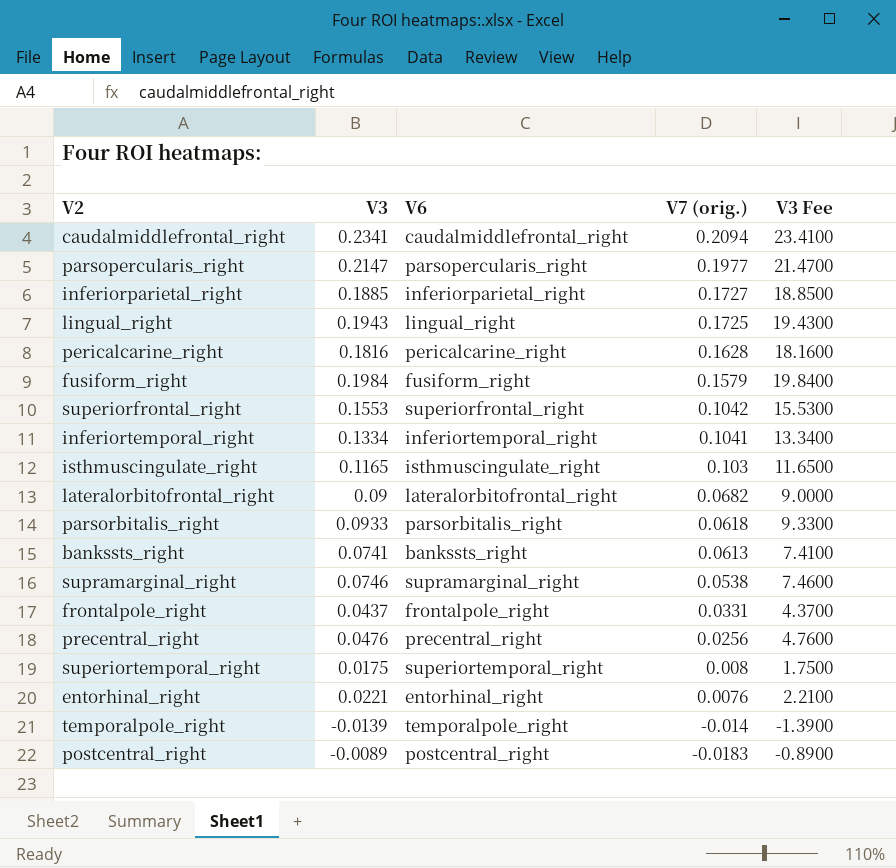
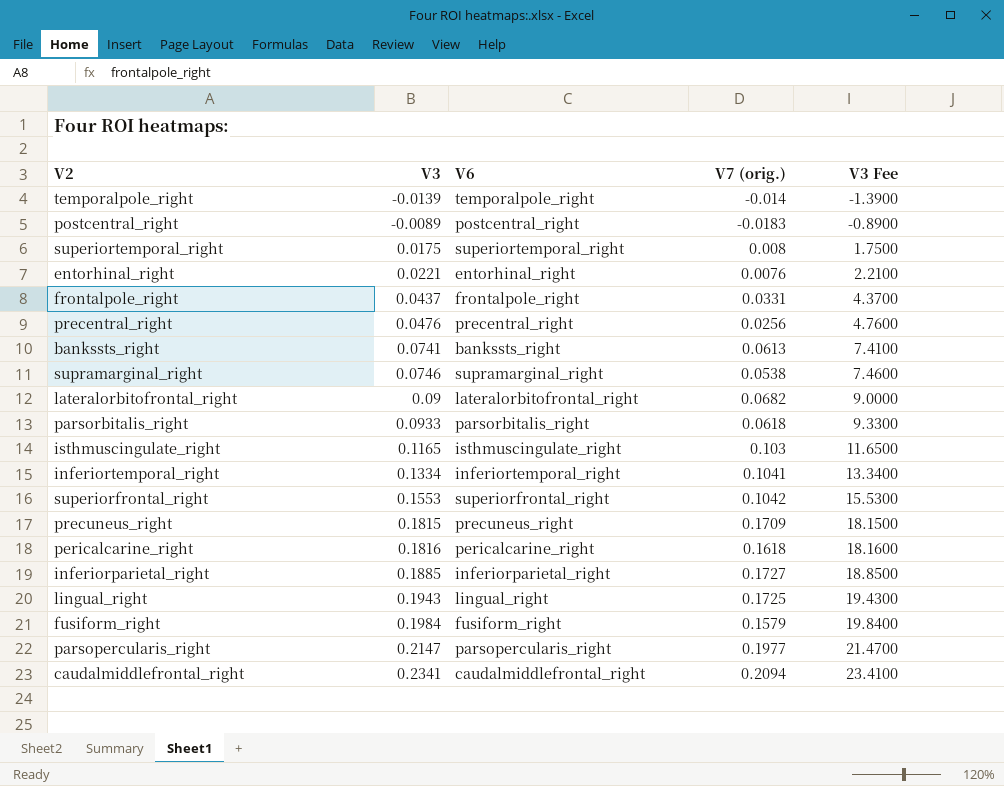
row order: V7 (orig.) descending -> V3 ascending
row precuneus_right: none -> 0.1815 | precuneus_right | 0.1709 | 18.1500
pericalcarine_right | V7 (orig.): 0.1628 -> 0.1618

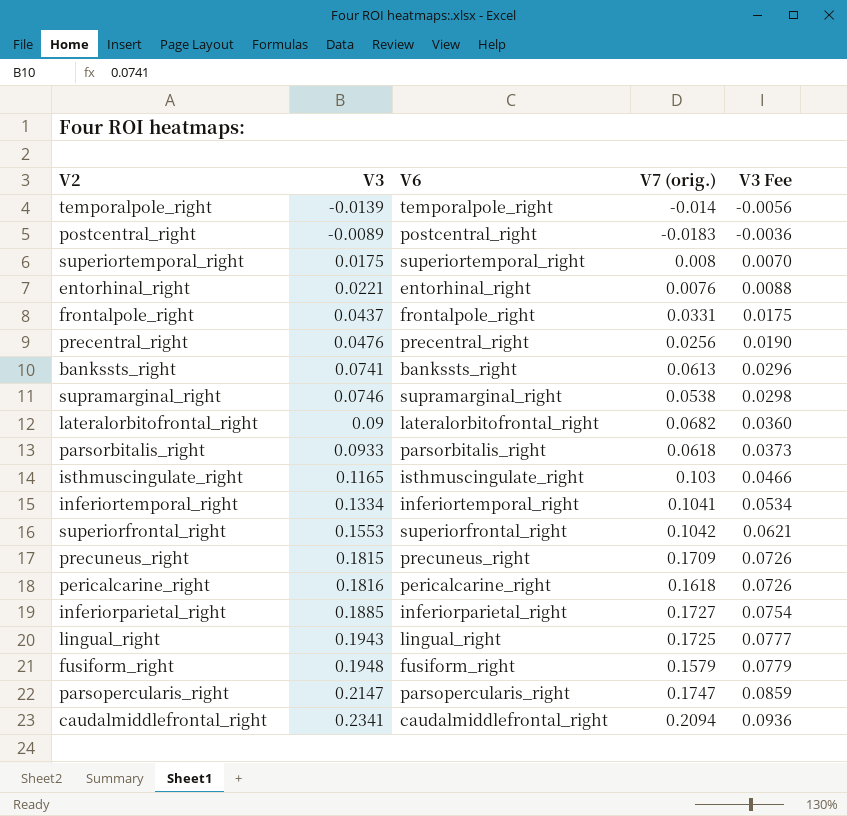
column V3 Fee | formula: [V3] * 100 -> [V3] * 0.4
fusiform_right | V3: 0.1984 -> 0.1948
parsopercularis_right | V7 (orig.): 0.1977 -> 0.1747

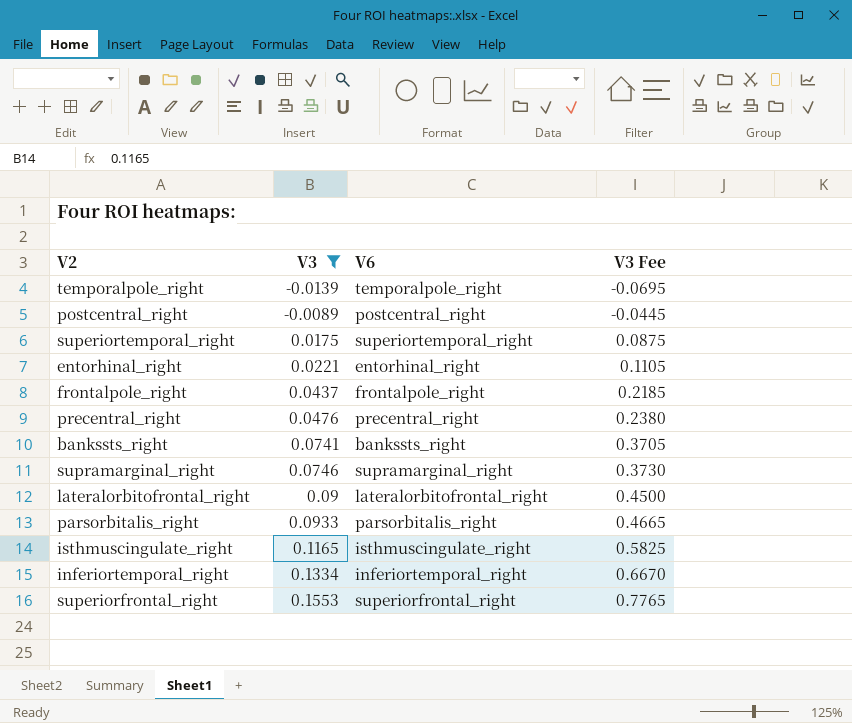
filter: none -> V3 <= 0.1553
column V7 (orig.) | position: 4 -> none
column V3 Fee | formula: [V3] * 0.4 -> [V3] * 5

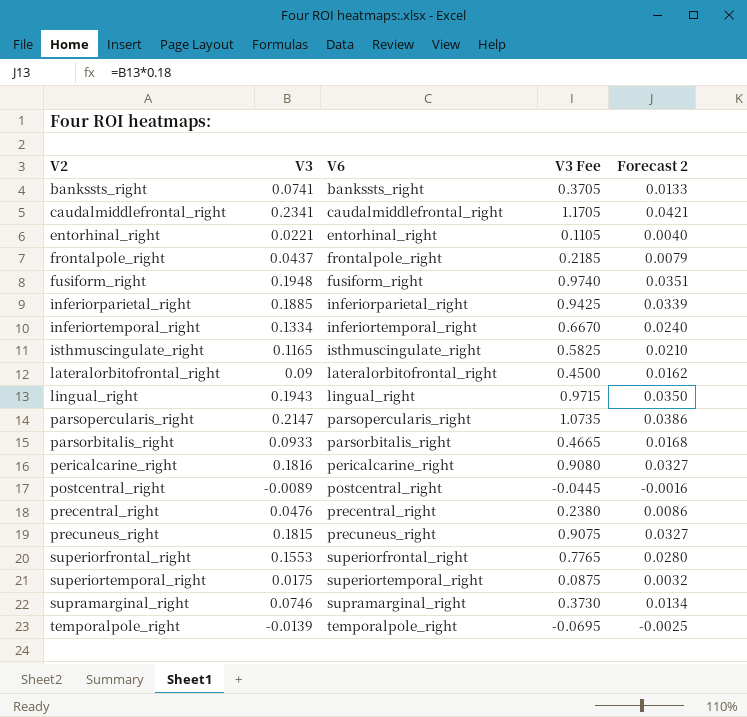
filter: V3 <= 0.1553 -> none
row order: V3 ascending -> V2 ascending
column Forecast 2 | formula: none -> [V3] * 0.18

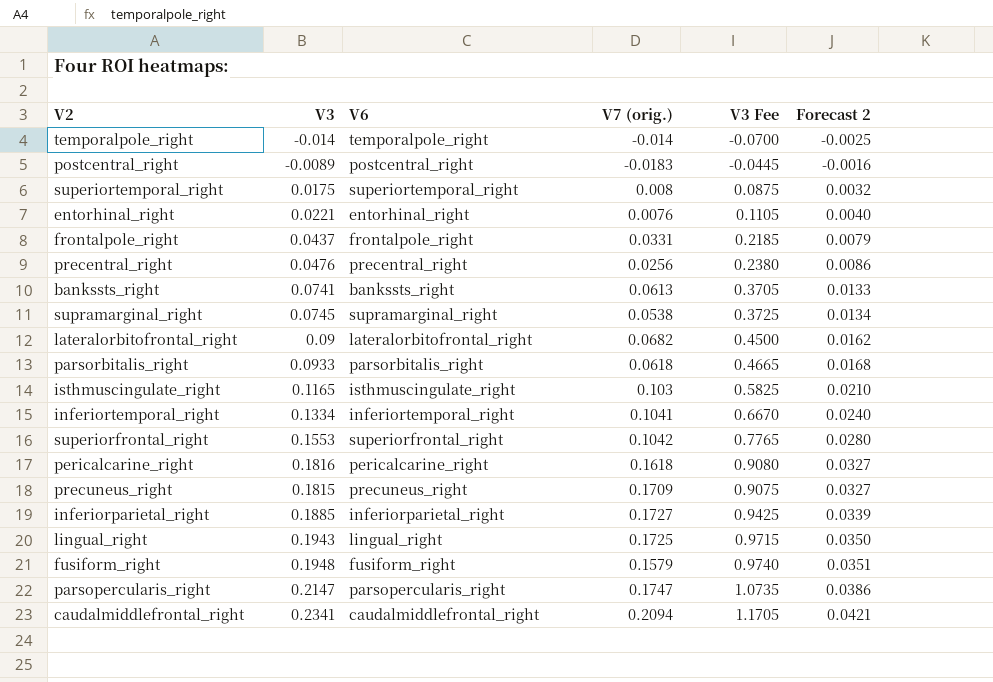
row order: V2 ascending -> Forecast 2 ascending
column V7 (orig.) | position: none -> 4
temporalpole_right | V3: -0.0139 -> -0.014
temporalpole_right | V3 Fee: -0.0695 -> -0.0700
supramarginal_right | V3: 0.0746 -> 0.0745
supramarginal_right | V3 Fee: 0.3730 -> 0.3725

